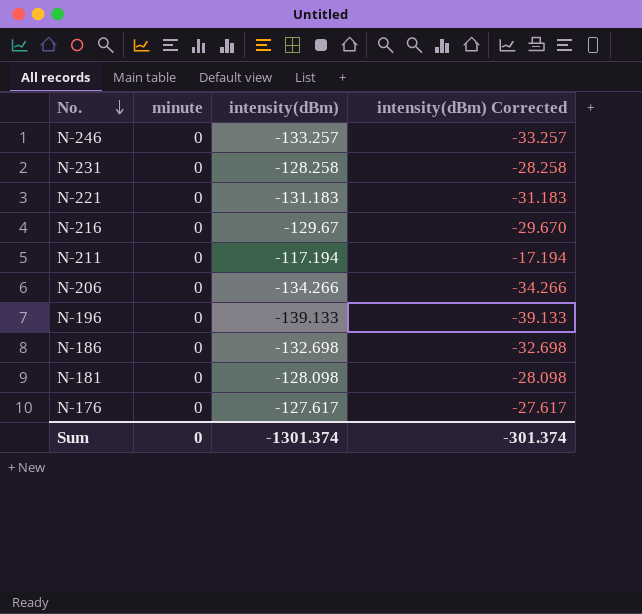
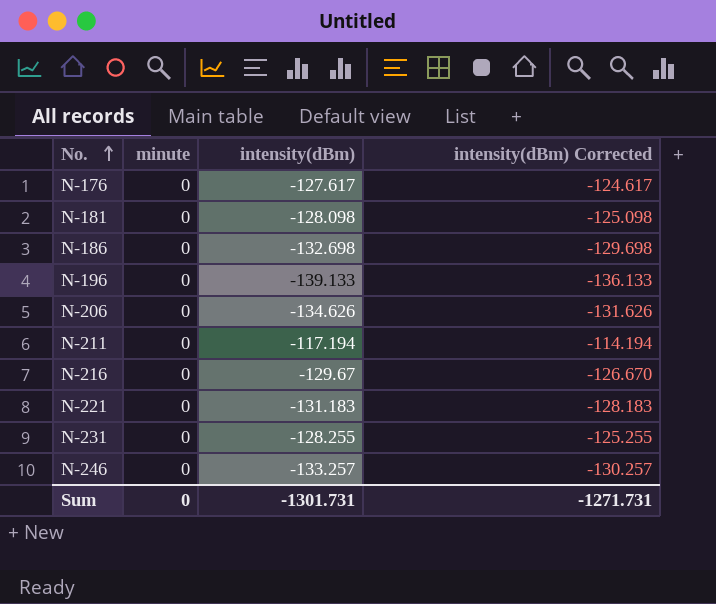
row order: No. descending -> No. ascending
column intensity(dBm) Corrected | formula: [intensity(dBm)] + 100 -> [intensity(dBm)] + 3
N-206 | intensity(dBm): -134.266 -> -134.626
N-231 | intensity(dBm): -128.258 -> -128.255
Sum | intensity(dBm): -1301.374 -> -1301.731
Sum | intensity(dBm) Corrected: -301.374 -> -1271.731

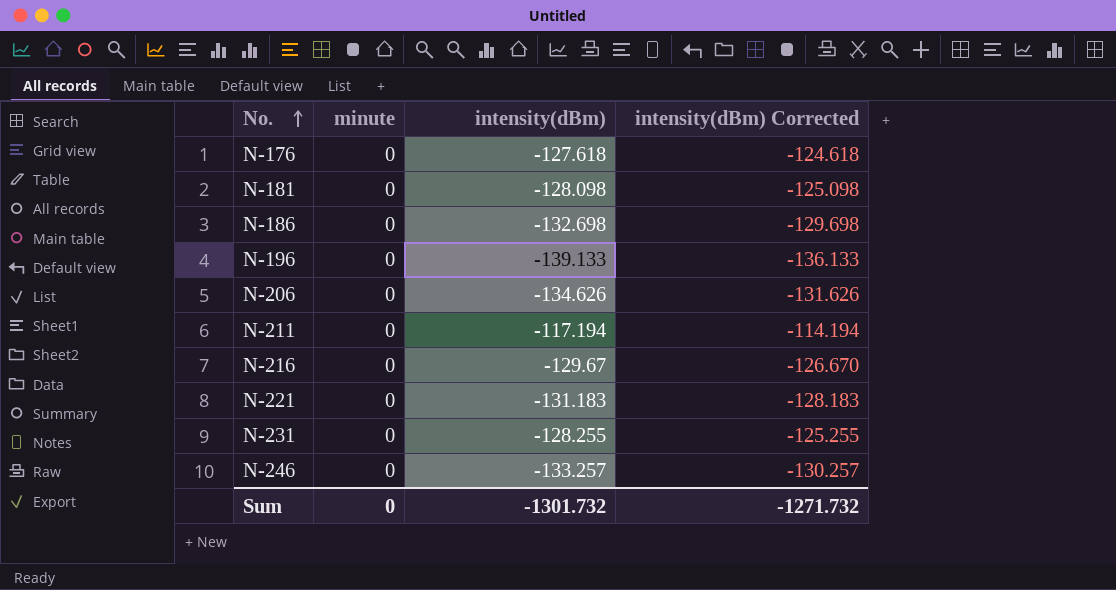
N-176 | intensity(dBm): -127.617 -> -127.618
N-176 | intensity(dBm) Corrected: -124.617 -> -124.618
Sum | intensity(dBm): -1301.731 -> -1301.732
Sum | intensity(dBm) Corrected: -1271.731 -> -1271.732

